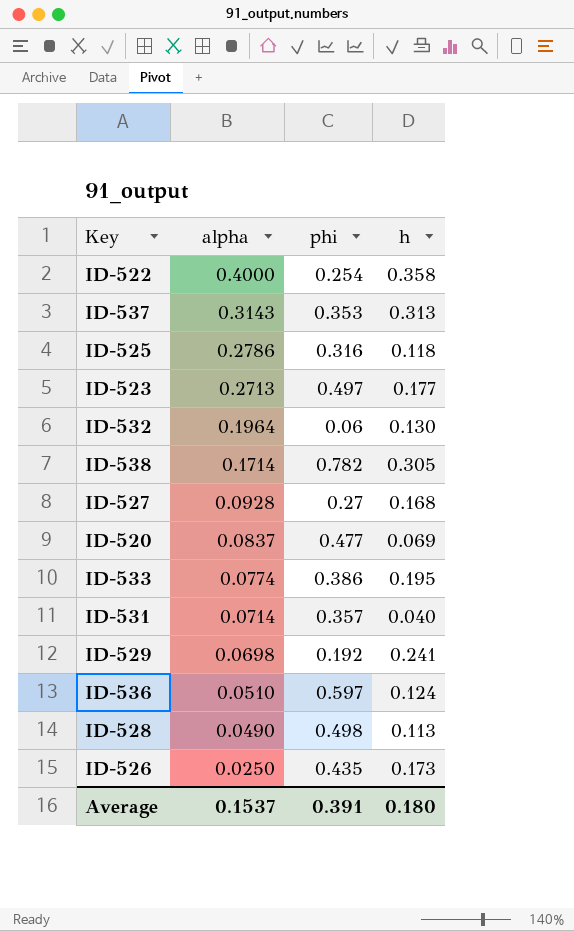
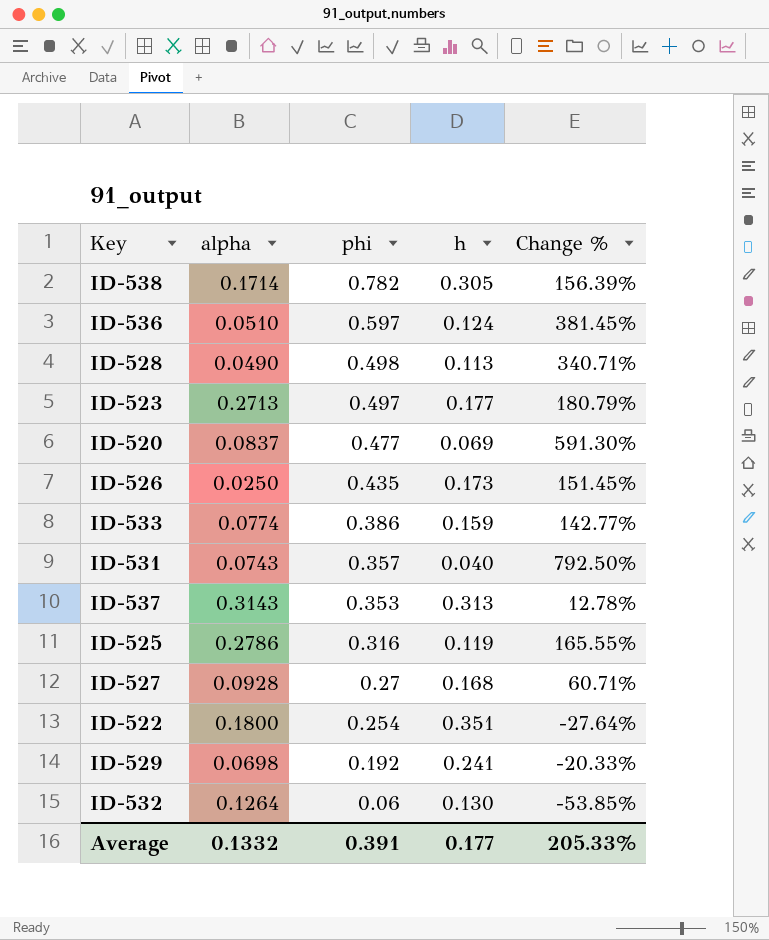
row order: alpha descending -> phi descending
column Change % | formula: none -> ([phi] - [h]) / [h]
ID-533 | h: 0.195 -> 0.159
ID-531 | alpha: 0.0714 -> 0.0743
ID-525 | h: 0.118 -> 0.119
ID-522 | alpha: 0.4000 -> 0.1800
ID-522 | h: 0.358 -> 0.351
ID-532 | alpha: 0.1964 -> 0.1264
Average | alpha: 0.1537 -> 0.1332
Average | h: 0.180 -> 0.177

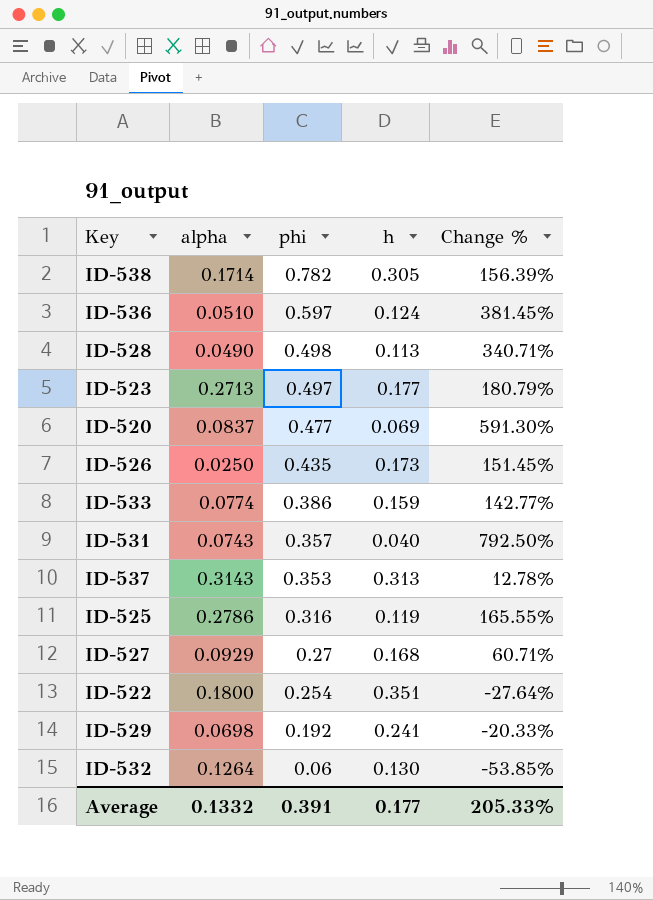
ID-527 | alpha: 0.0928 -> 0.0929

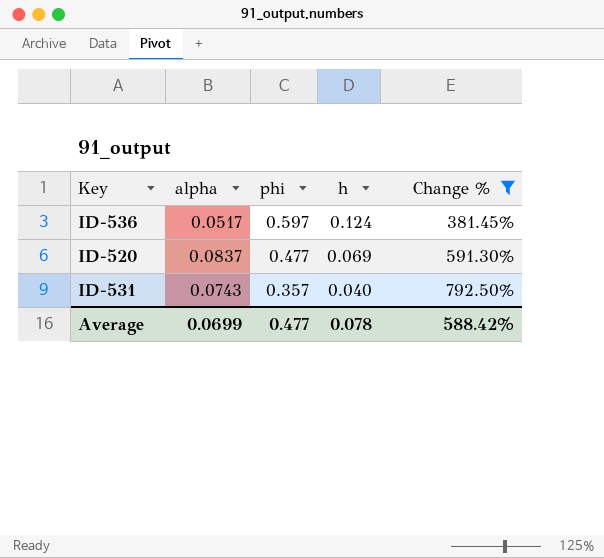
filter: none -> Change % >= 381.45%
ID-536 | alpha: 0.0510 -> 0.0517
Average | alpha: 0.1332 -> 0.0699
Average | phi: 0.391 -> 0.477
Average | h: 0.177 -> 0.078
Average | Change %: 205.33% -> 588.42%

